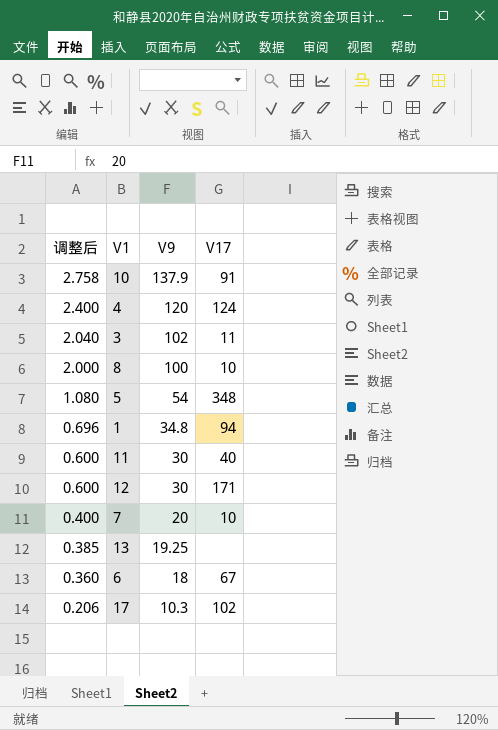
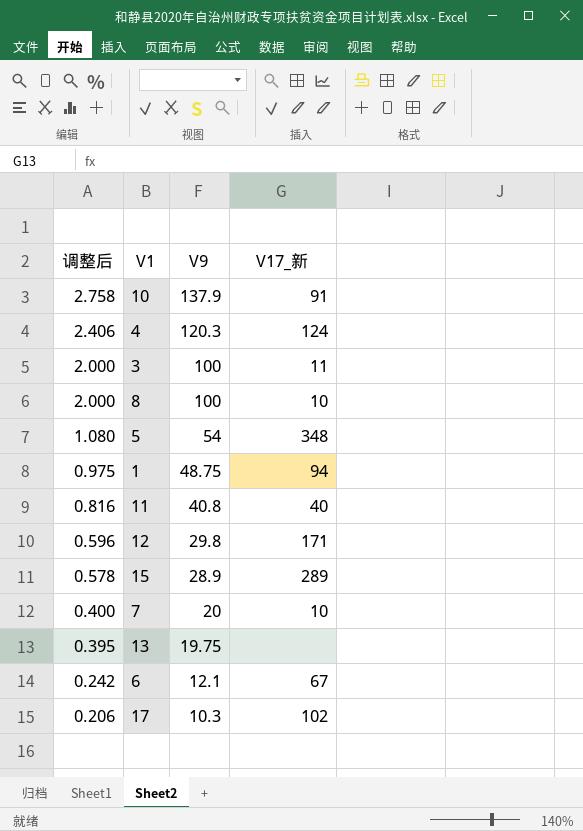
column name: V17 -> V17_新
4 | 调整后: 2.400 -> 2.406
4 | V9: 120 -> 120.3
3 | 调整后: 2.040 -> 2.000
3 | V9: 102 -> 100
1 | 调整后: 0.696 -> 0.975
1 | V9: 34.8 -> 48.75
11 | 调整后: 0.600 -> 0.816
11 | V9: 30 -> 40.8
12 | 调整后: 0.600 -> 0.596
12 | V9: 30 -> 29.8
row 15: none -> 0.578 | 28.9 | 289
13 | 调整后: 0.385 -> 0.395
13 | V9: 19.25 -> 19.75
6 | 调整后: 0.360 -> 0.242
6 | V9: 18 -> 12.1

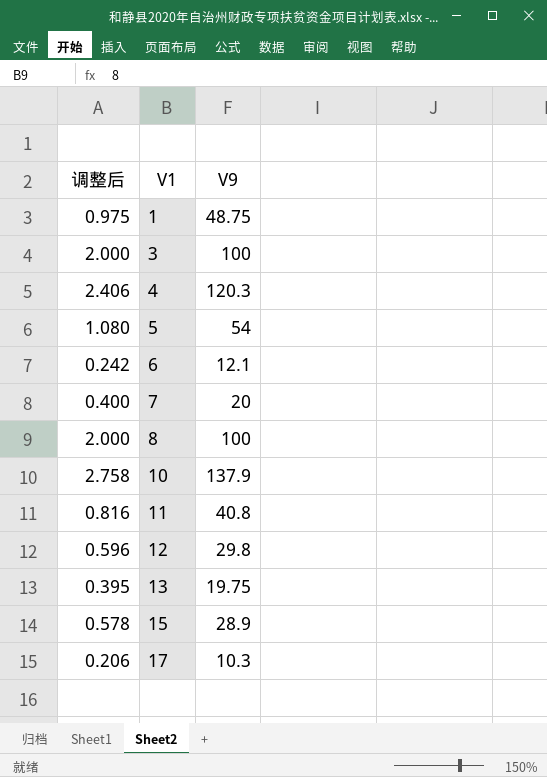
row order: 调整后 descending -> V1 ascending
column V17_新 | position: 4 -> none

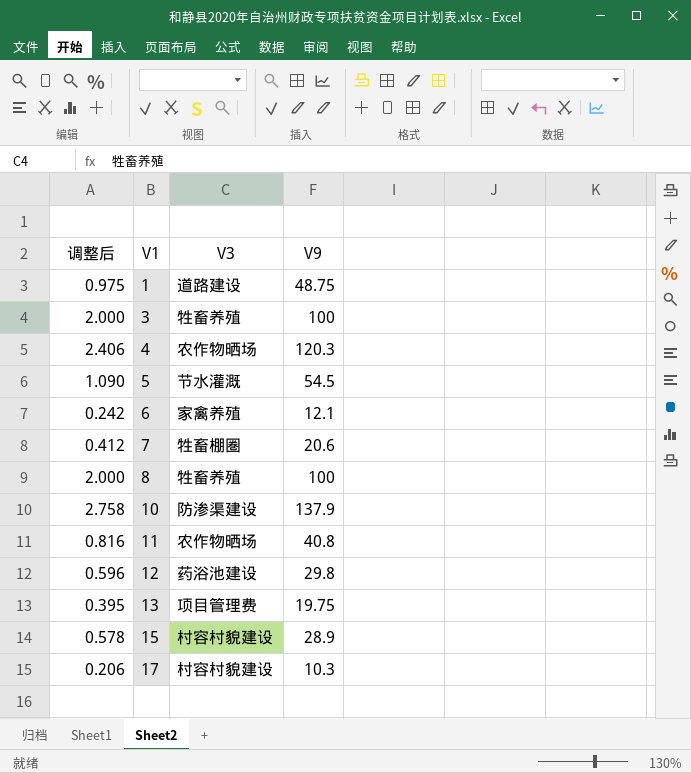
column V3 | position: none -> 3
5 | 调整后: 1.080 -> 1.090
5 | V9: 54 -> 54.5
7 | 调整后: 0.400 -> 0.412
7 | V9: 20 -> 20.6

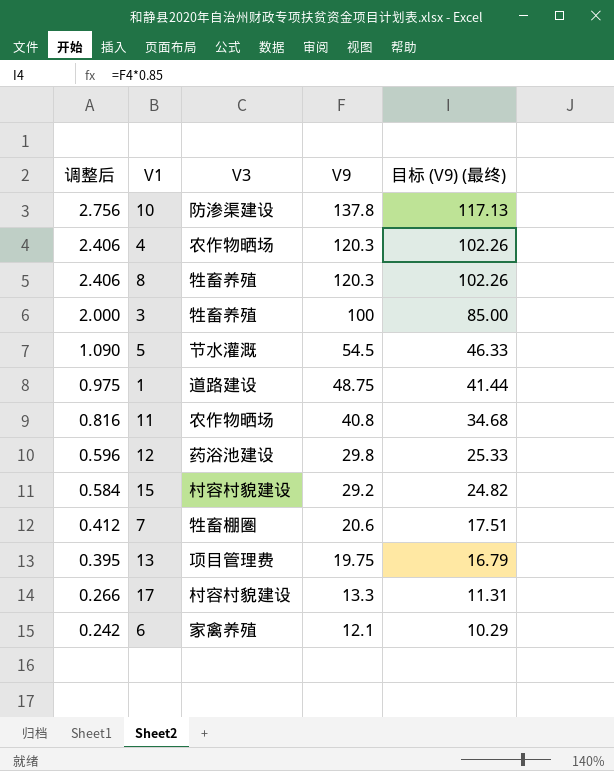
row order: V1 ascending -> 调整后 descending
column 目标 (V9) (最终) | formula: none -> [V9] * 0.85
10 | 调整后: 2.758 -> 2.756
10 | V9: 137.9 -> 137.8
8 | 调整后: 2.000 -> 2.406
8 | V9: 100 -> 120.3
15 | 调整后: 0.578 -> 0.584
15 | V9: 28.9 -> 29.2
17 | 调整后: 0.206 -> 0.266
17 | V9: 10.3 -> 13.3

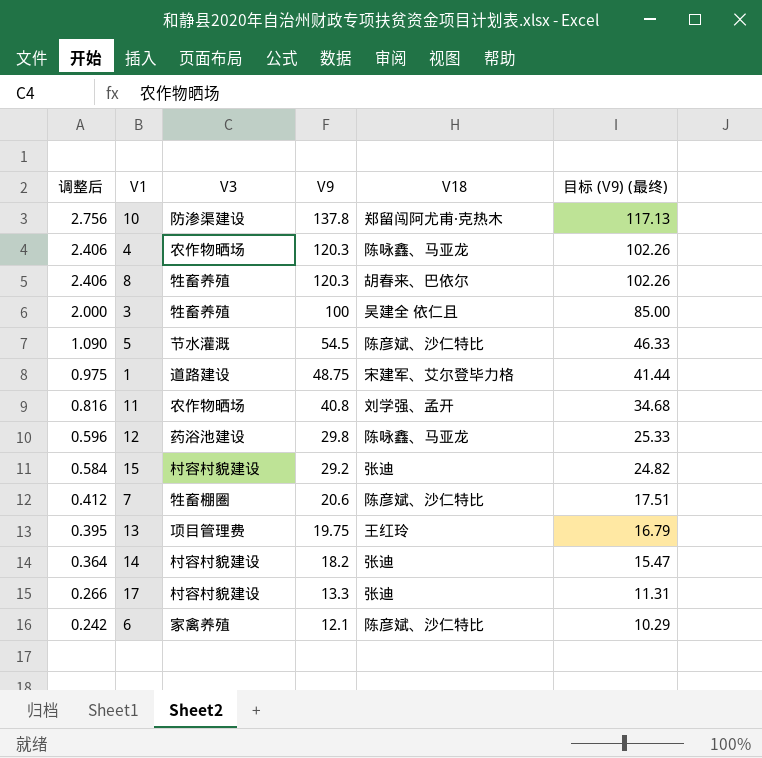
column V18 | position: none -> 5
row 14: none -> 0.364 | 村容村貌建设 | 18.2 | 张迪 | 15.47

